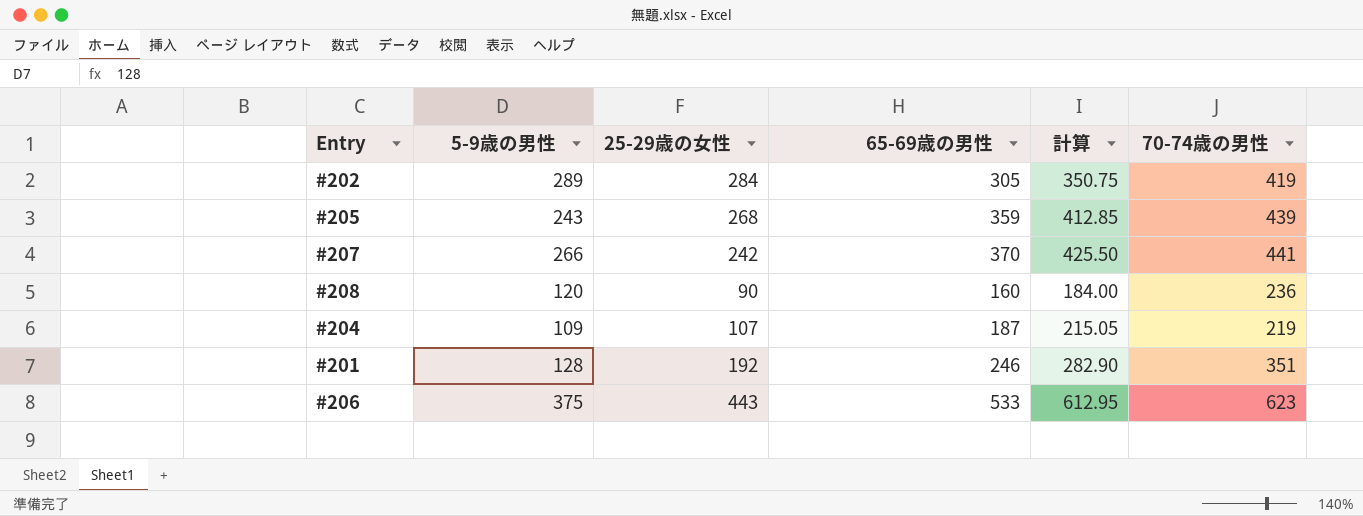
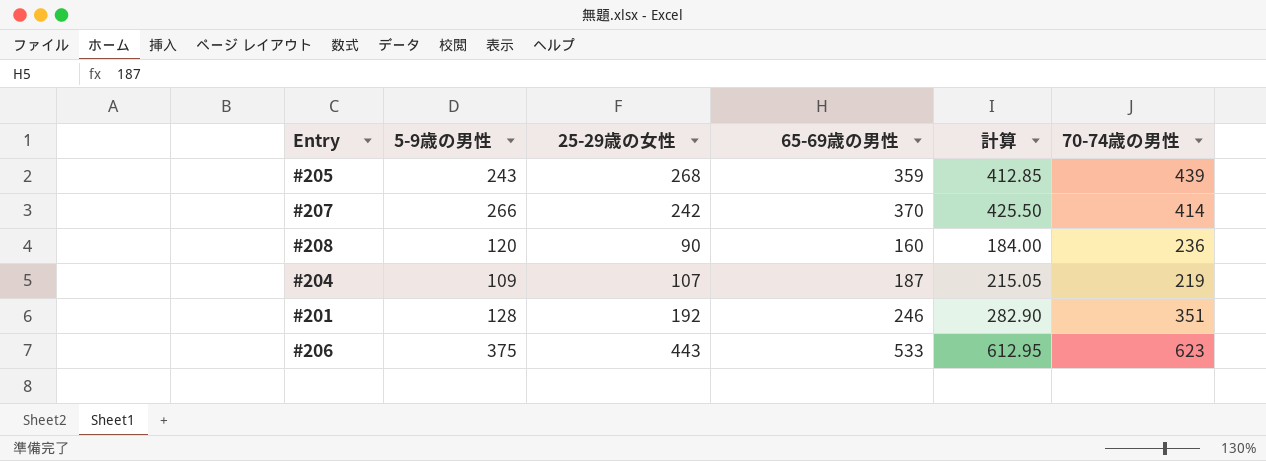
row #202: 289 | 284 | 305 | 350.75 | 419 -> none
#207 | 70-74歳の男性: 441 -> 414

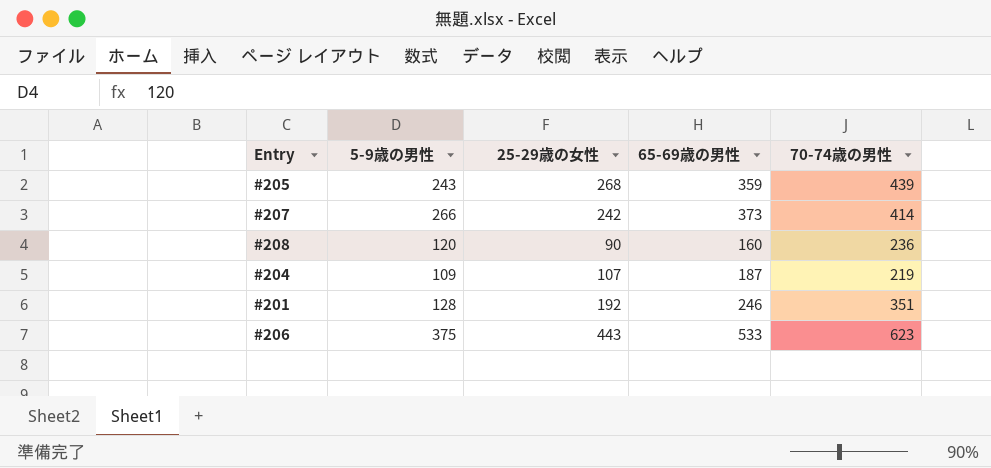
column 計算 | formula: [65-69歳の男性] * 1.15 -> none
#207 | 65-69歳の男性: 370 -> 373

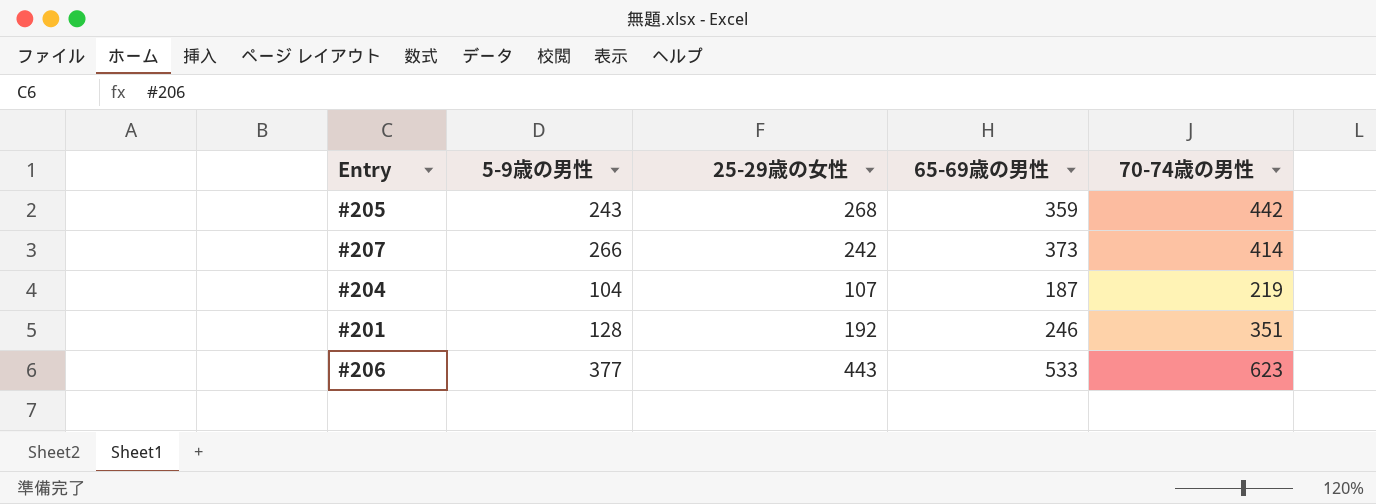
row #208: 120 | 90 | 160 | 236 -> none
#205 | 70-74歳の男性: 439 -> 442
#204 | 5-9歳の男性: 109 -> 104
#206 | 5-9歳の男性: 375 -> 377

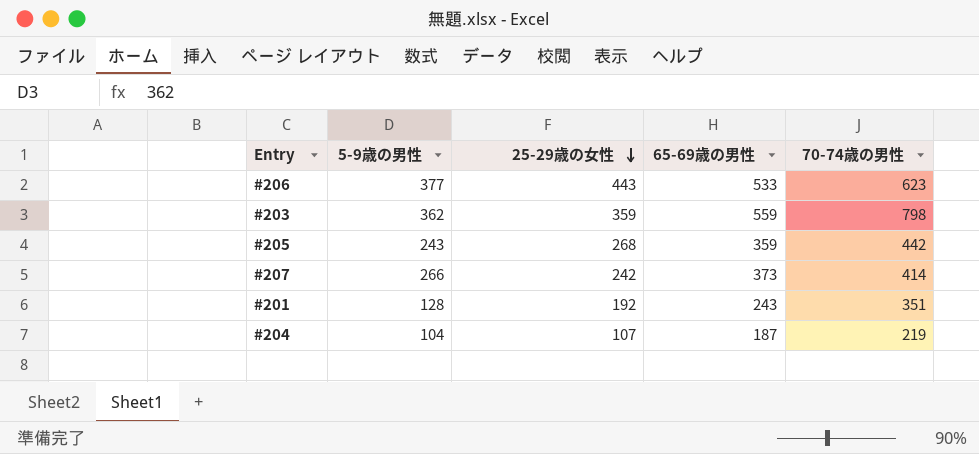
row order: none -> 25-29歳の女性 descending
row #203: none -> 362 | 359 | 559 | 798
#201 | 65-69歳の男性: 246 -> 243

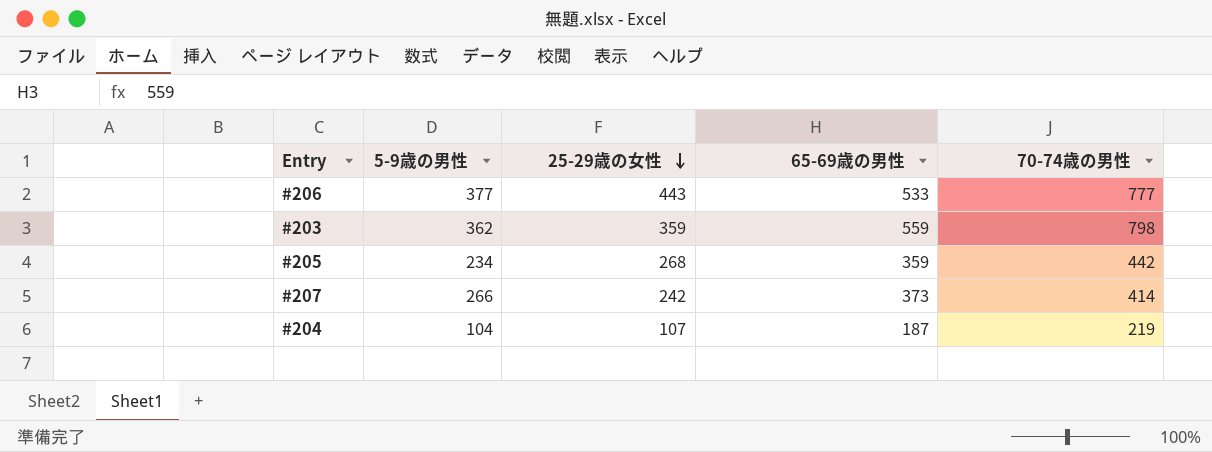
row #201: 128 | 192 | 243 | 351 -> none
#206 | 70-74歳の男性: 623 -> 777
#205 | 5-9歳の男性: 243 -> 234

